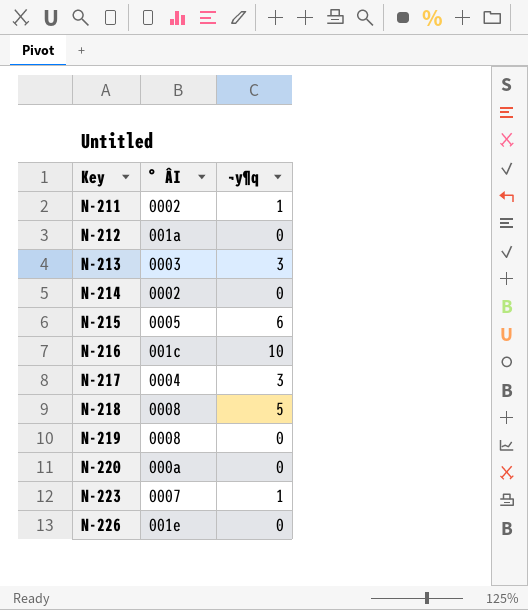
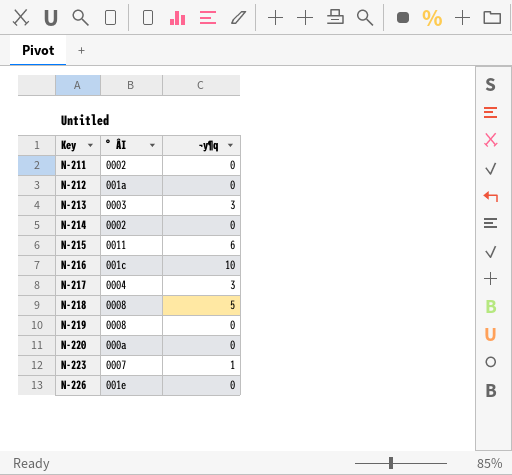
N-211 | ¬y¶q: 1 -> 0
N-215 | ° ÂI: 0005 -> 0011

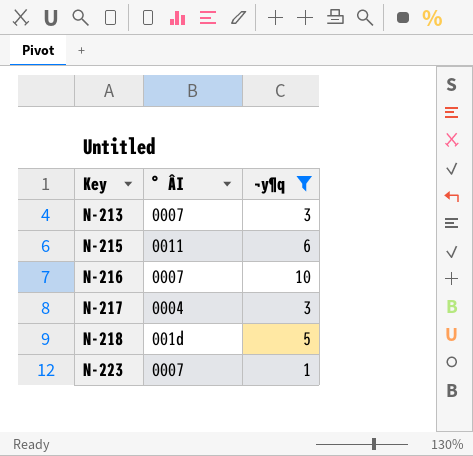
filter: none -> ¬y¶q != 0
N-213 | ° ÂI: 0003 -> 0007
N-216 | ° ÂI: 001c -> 0007
N-218 | ° ÂI: 0008 -> 001d

